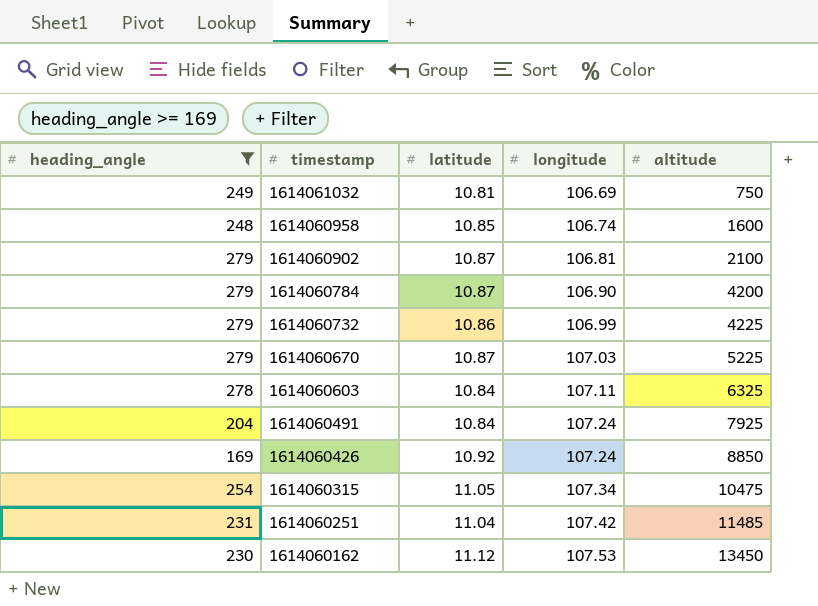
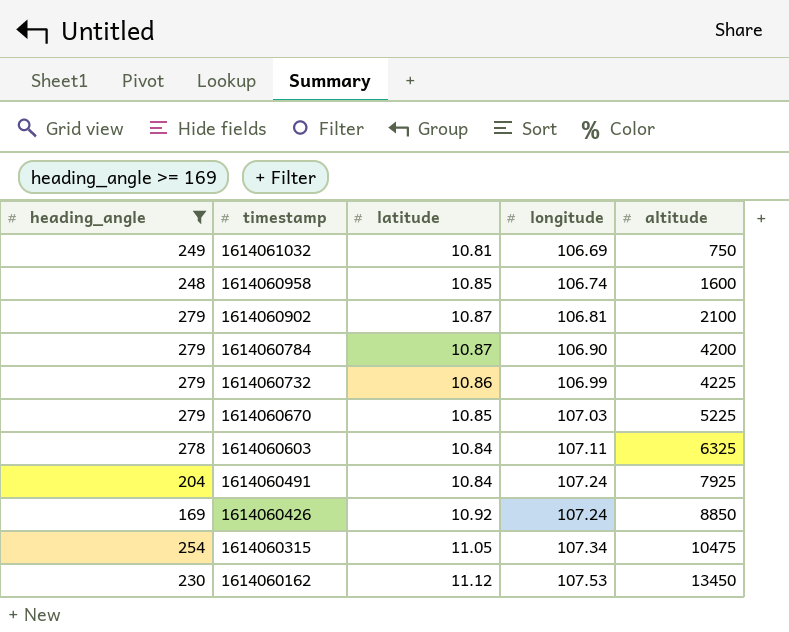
row 1614060251: 231 | 11.04 | 107.42 | 11485 -> none
1614060670 | latitude: 10.87 -> 10.85

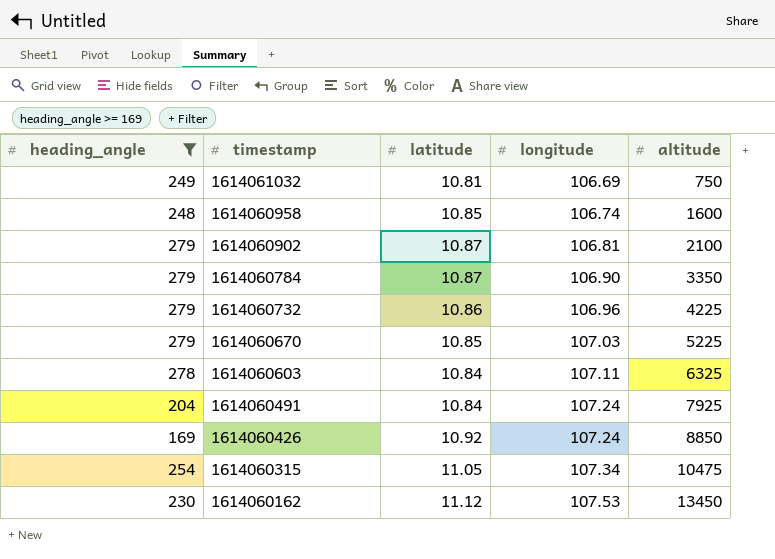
1614060784 | altitude: 4200 -> 3350
1614060732 | longitude: 106.99 -> 106.96

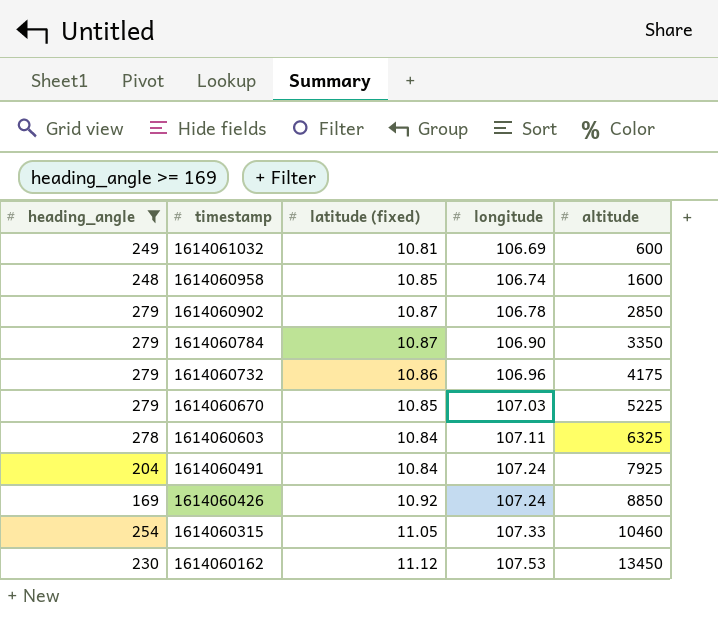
column name: latitude -> latitude (fixed)
1614061032 | altitude: 750 -> 600
1614060902 | longitude: 106.81 -> 106.78
1614060902 | altitude: 2100 -> 2850
1614060732 | altitude: 4225 -> 4175
1614060315 | longitude: 107.34 -> 107.33
1614060315 | altitude: 10475 -> 10460

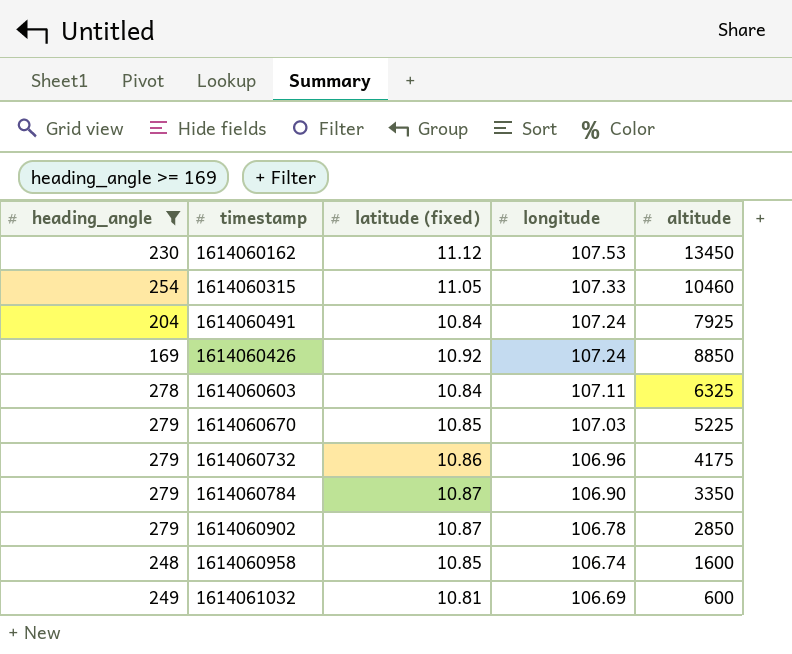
row order: timestamp descending -> longitude descending

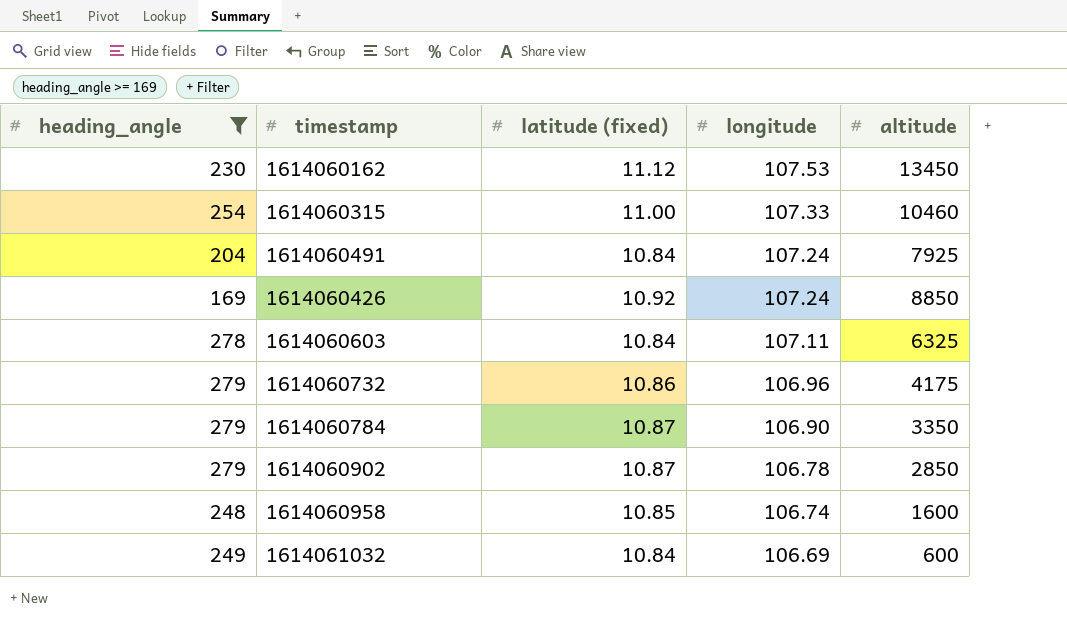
row 1614060670: 279 | 10.85 | 107.03 | 5225 -> none
1614060315 | latitude (fixed): 11.05 -> 11.00
1614061032 | latitude (fixed): 10.81 -> 10.84

